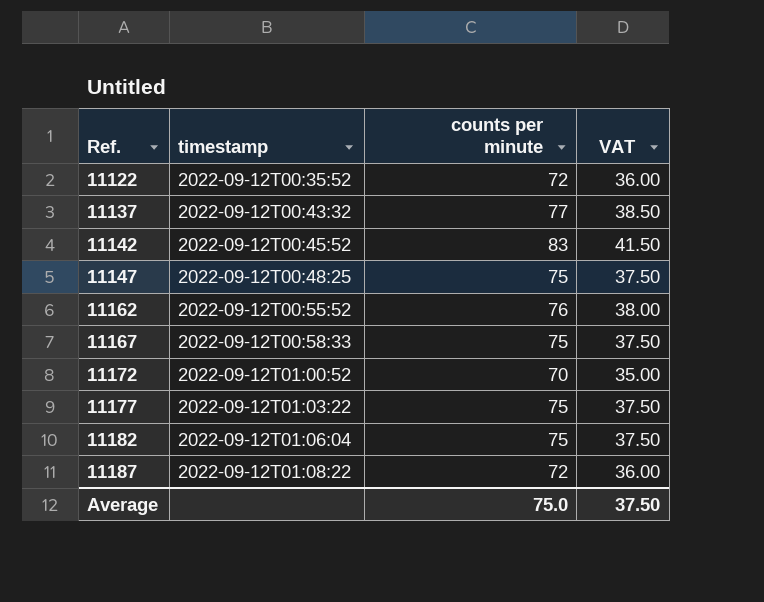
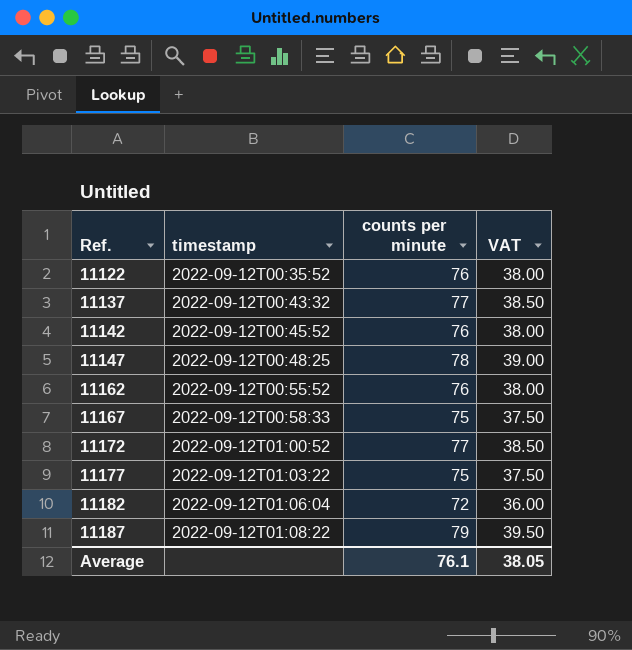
11122 | counts per minute: 72 -> 76
11122 | VAT: 36.00 -> 38.00
11142 | counts per minute: 83 -> 76
11142 | VAT: 41.50 -> 38.00
11147 | counts per minute: 75 -> 78
11147 | VAT: 37.50 -> 39.00
11172 | counts per minute: 70 -> 77
11172 | VAT: 35.00 -> 38.50
11182 | counts per minute: 75 -> 72
11182 | VAT: 37.50 -> 36.00
11187 | counts per minute: 72 -> 79
11187 | VAT: 36.00 -> 39.50
Average | counts per minute: 75.0 -> 76.1
Average | VAT: 37.50 -> 38.05

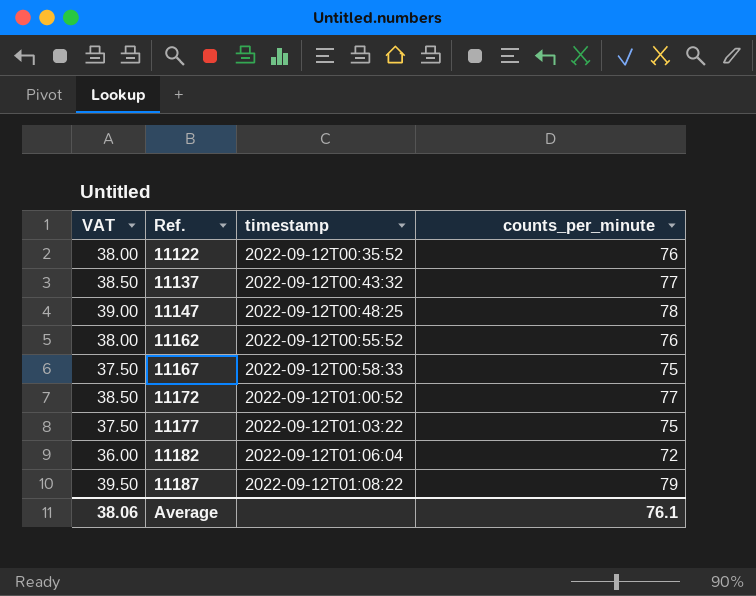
column VAT | position: 4 -> 1
column name: counts per minute -> counts_per_minute
row 11142: 2022-09-12T00:45:52 | 76 | 38.00 -> none
Average | VAT: 38.05 -> 38.06

